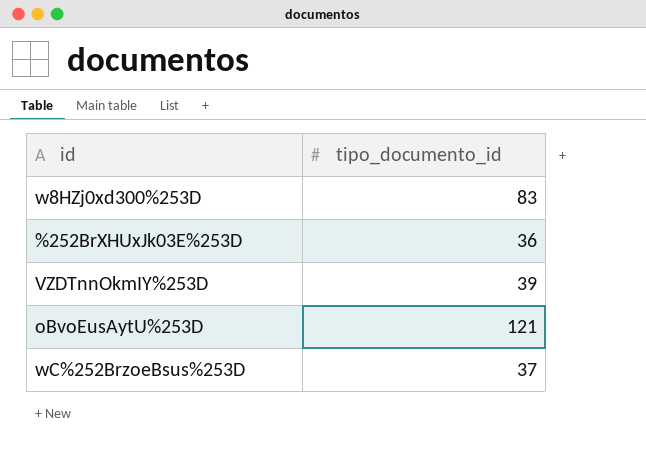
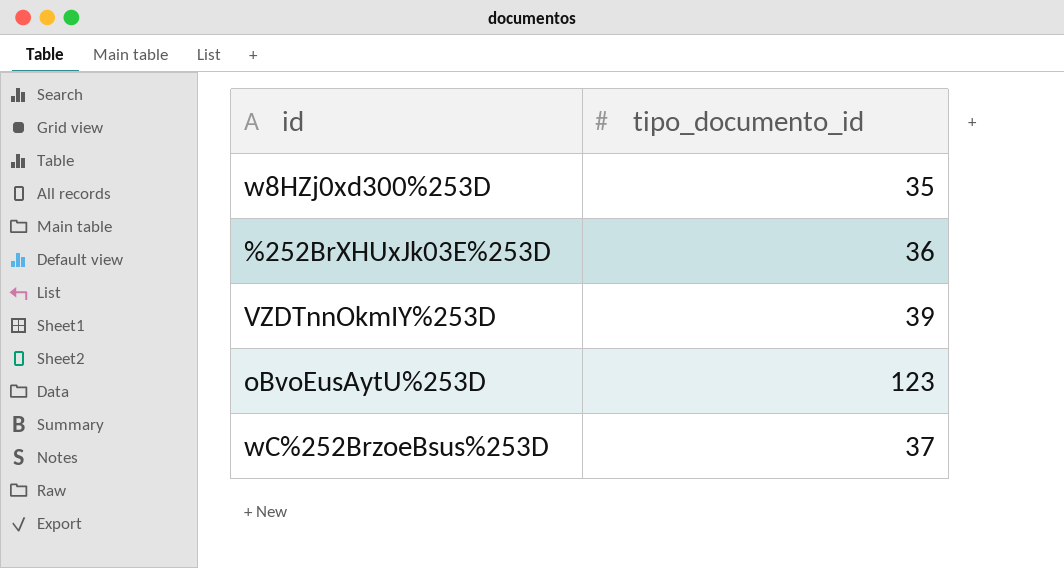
w8HZj0xd300%253D | tipo_documento_id: 83 -> 35
oBvoEusAytU%253D | tipo_documento_id: 121 -> 123

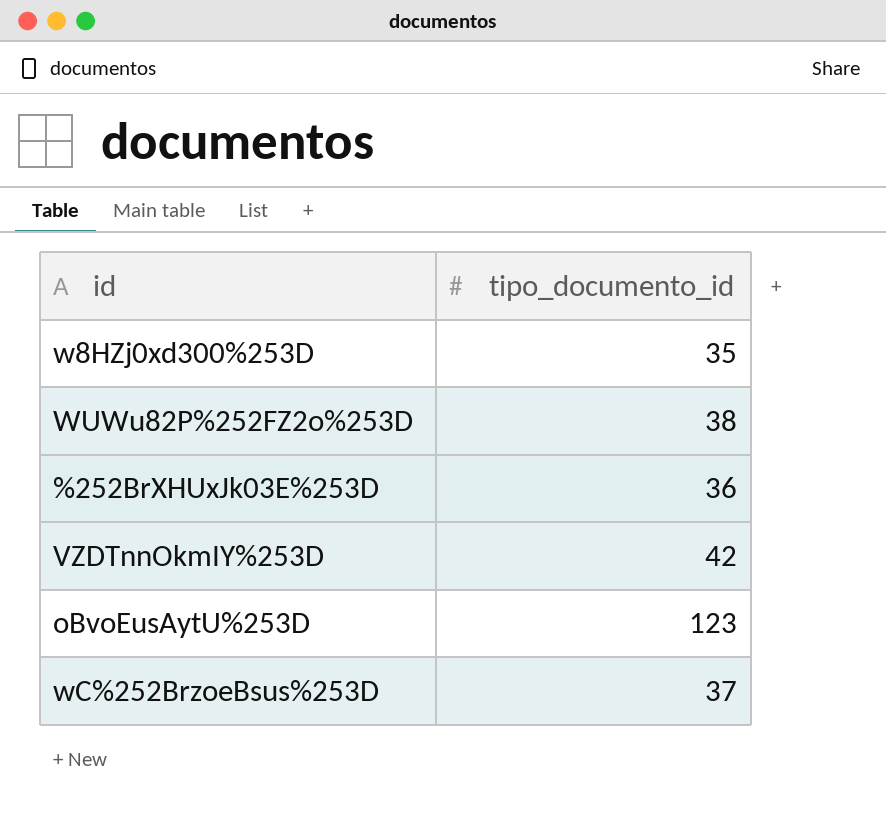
row WUWu82P%252FZ2o%253D: none -> 38
VZDTnnOkmIY%253D | tipo_documento_id: 39 -> 42

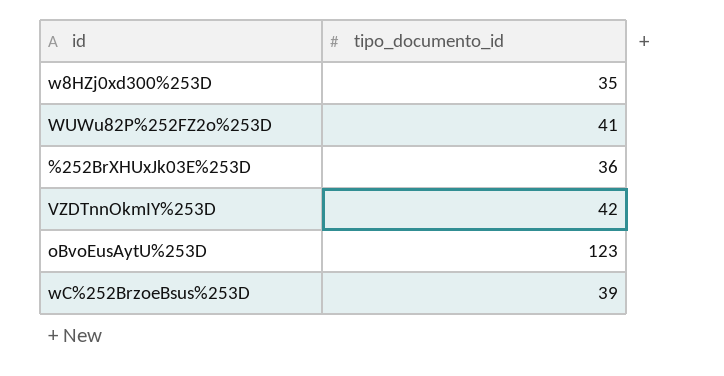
WUWu82P%252FZ2o%253D | tipo_documento_id: 38 -> 41
wC%252BrzoeBsus%253D | tipo_documento_id: 37 -> 39

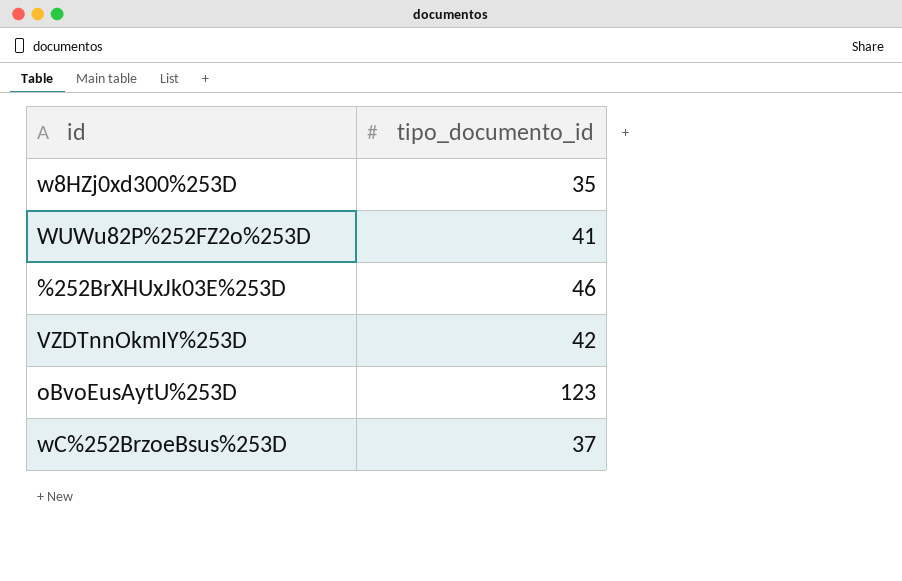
%252BrXHUxJk03E%253D | tipo_documento_id: 36 -> 46
wC%252BrzoeBsus%253D | tipo_documento_id: 39 -> 37

